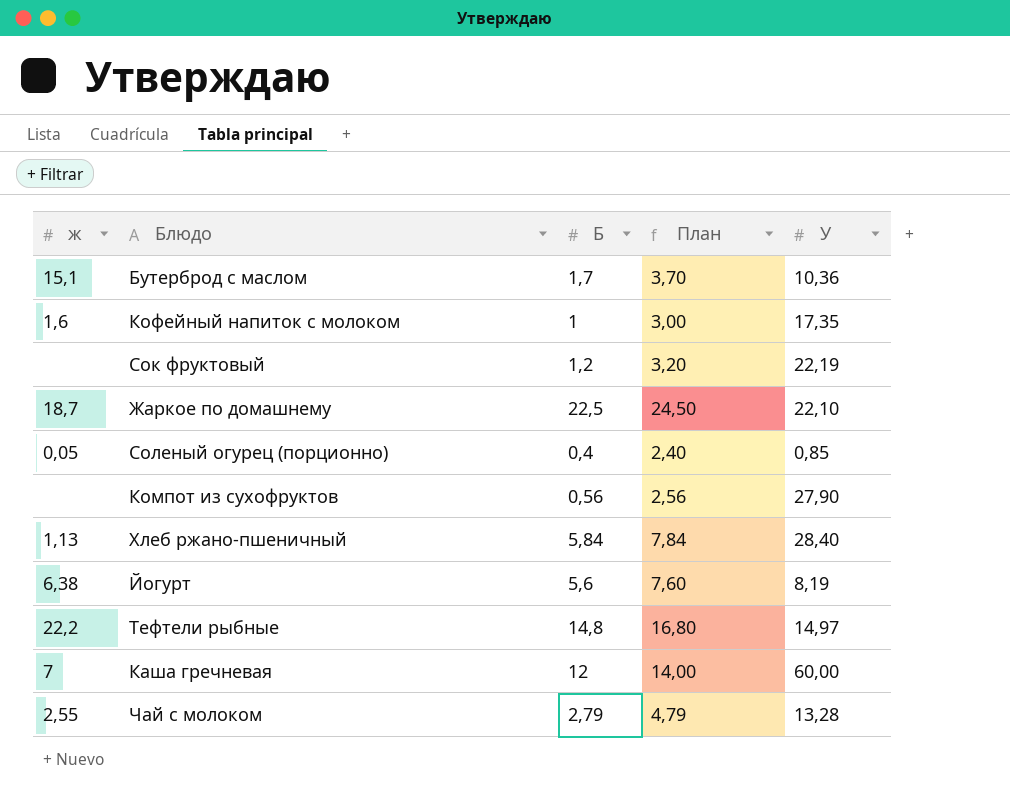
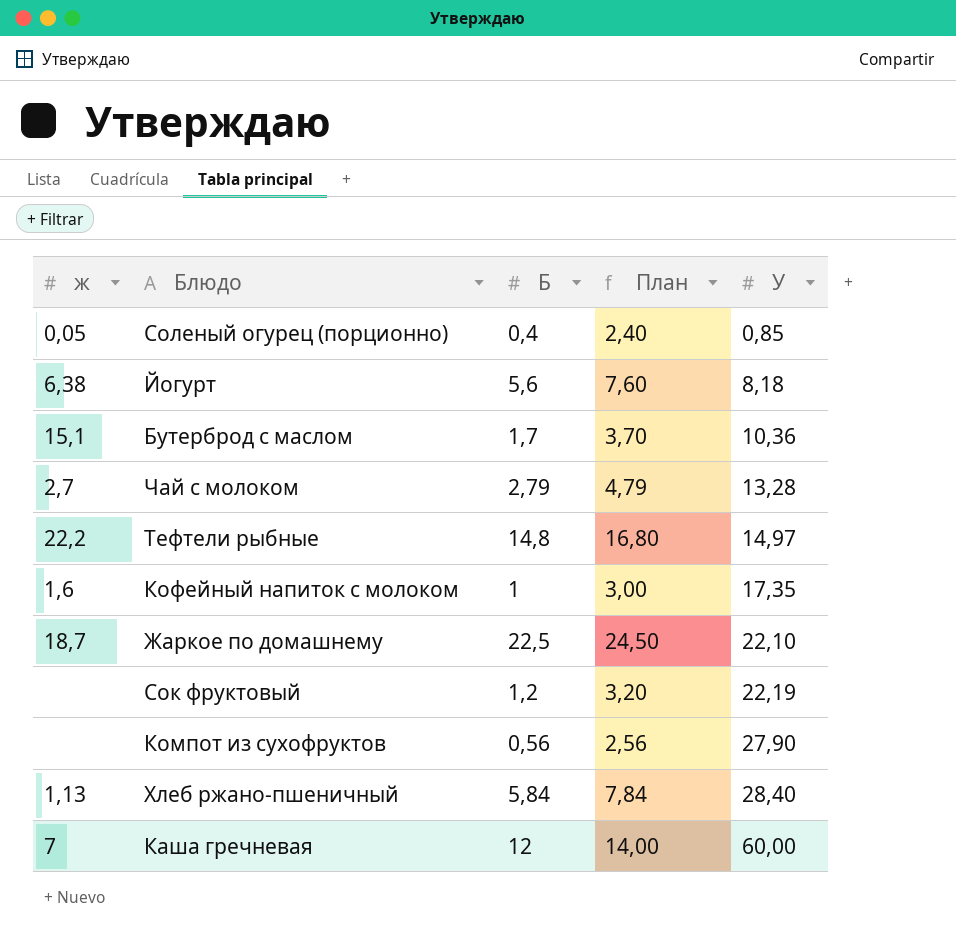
row order: none -> У ascending
Йогурт | У: 8,19 -> 8,18
Чай с молоком | ж: 2,55 -> 2,7

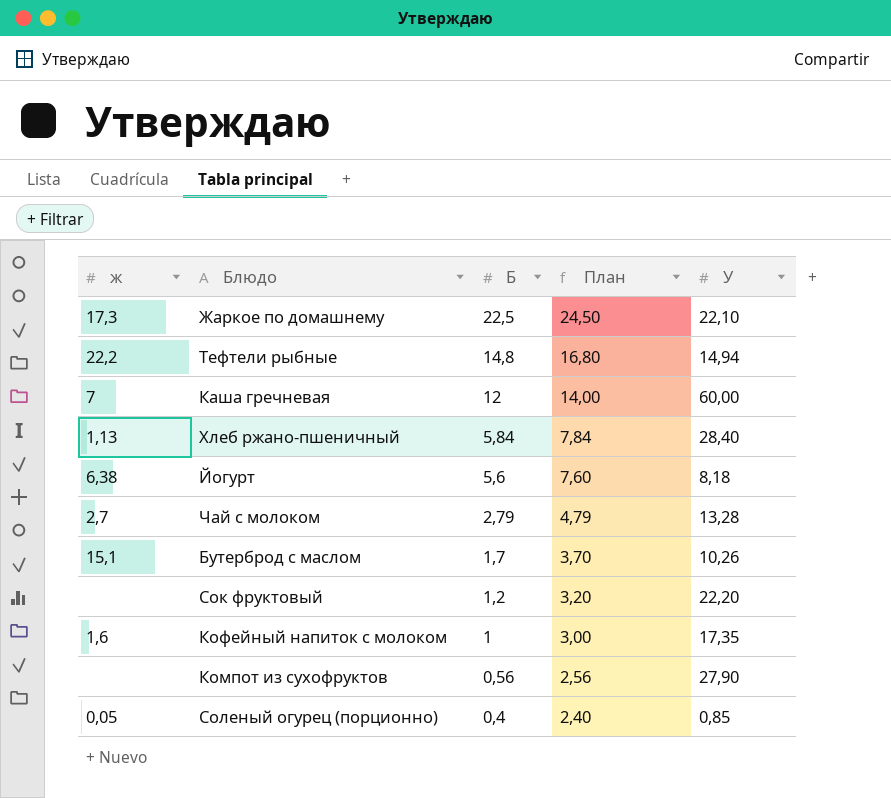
row order: У ascending -> Б descending
Жаркое по домашнему | ж: 18,7 -> 17,3
Тефтели рыбные | У: 14,97 -> 14,94
Бутерброд с маслом | У: 10,36 -> 10,26
Сок фруктовый | У: 22,19 -> 22,20

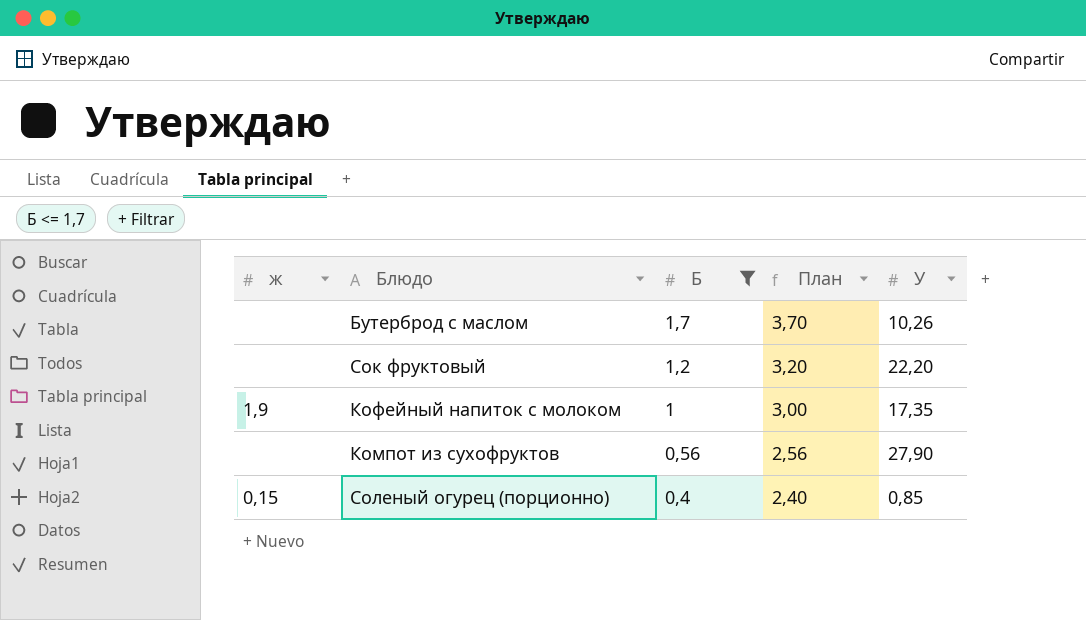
filter: none -> Б <= 1,7
Бутерброд с маслом | ж: 15,1 -> none
Кофейный напиток с молоком | ж: 1,6 -> 1,9
Соленый огурец (порционно) | ж: 0,05 -> 0,15

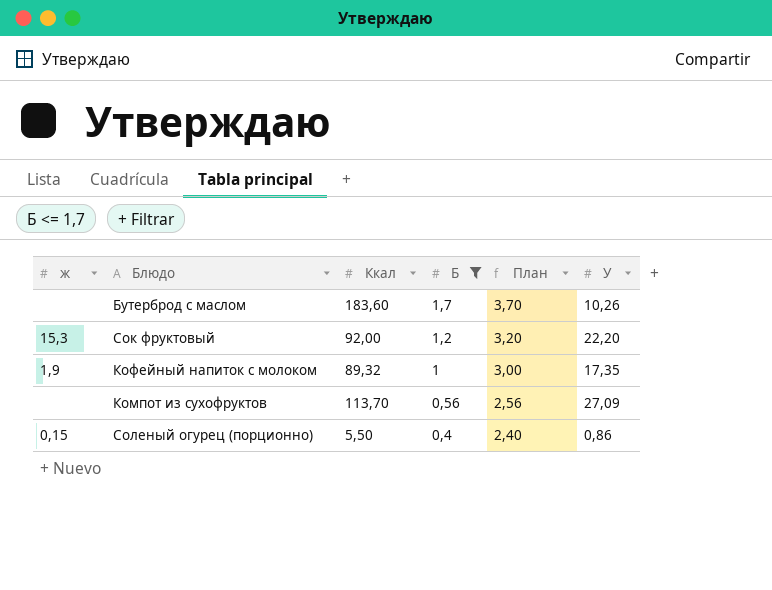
column Ккал | position: none -> 3
Сок фруктовый | ж: none -> 15,3
Компот из сухофруктов | У: 27,90 -> 27,09
Соленый огурец (порционно) | У: 0,85 -> 0,86

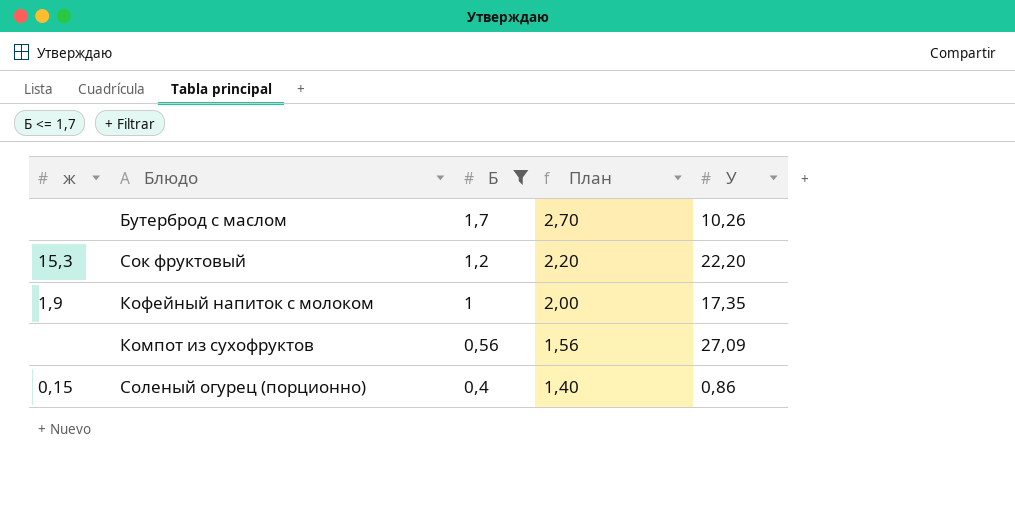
column Ккал | position: 3 -> none
column План | formula: [Б] + 2 -> [Б] + 1

